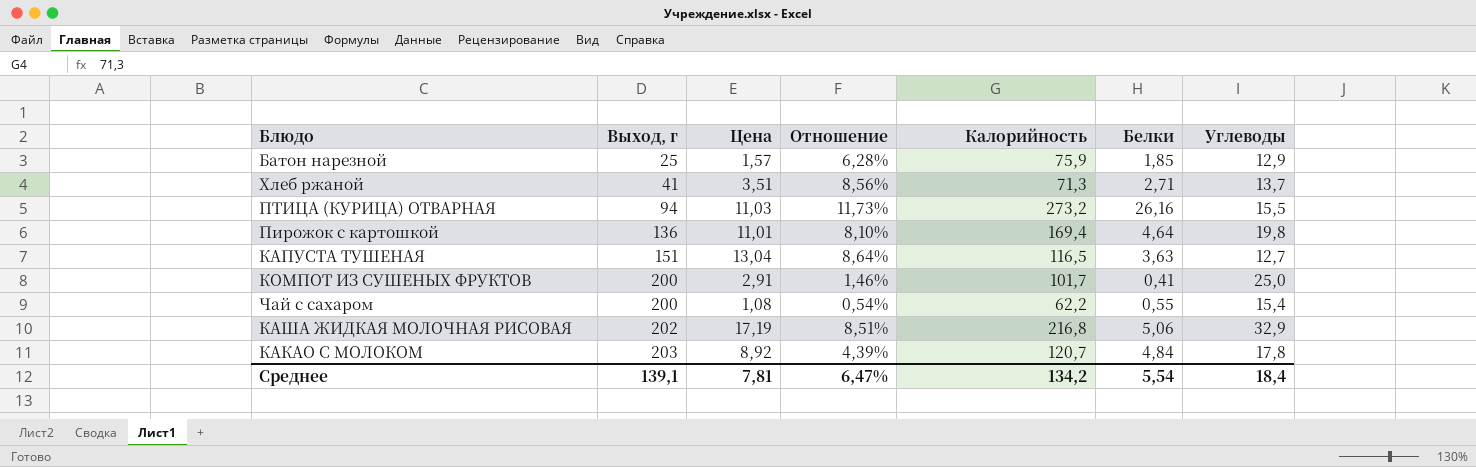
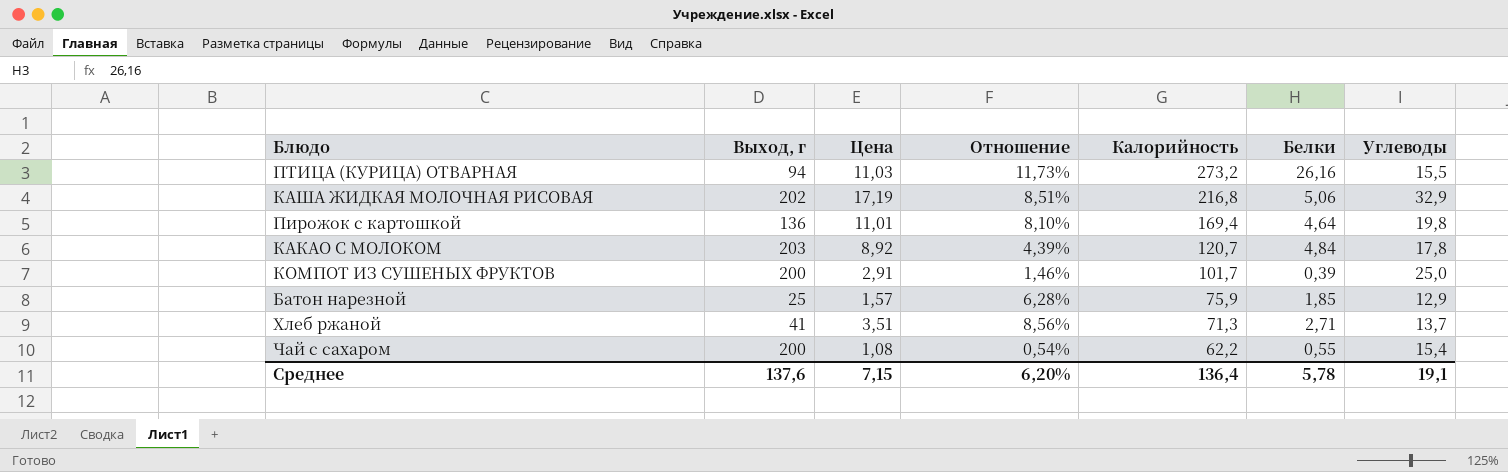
row order: Выход, г ascending -> Калорийность descending
row КАПУСТА ТУШЕНАЯ: 151 | 13,04 | 8,64% | 116,5 | 3,63 | 12,7 -> none
КОМПОТ ИЗ СУШЕНЫХ ФРУКТОВ | Белки: 0,41 -> 0,39
Среднее | Выход, г: 139,1 -> 137,6
Среднее | Цена: 7,81 -> 7,15
Среднее | Отношение: 6,47% -> 6,20%
Среднее | Калорийность: 134,2 -> 136,4
Среднее | Белки: 5,54 -> 5,78
Среднее | Углеводы: 18,4 -> 19,1

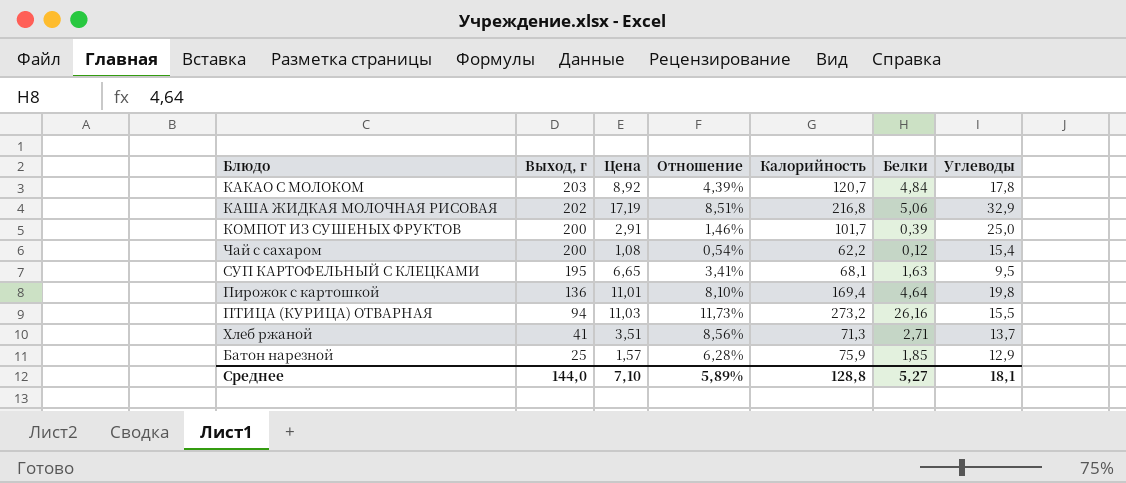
row order: Калорийность descending -> Выход, г descending
Чай с сахаром | Белки: 0,55 -> 0,12
row СУП КАРТОФЕЛЬНЫЙ С КЛЕЦКАМИ: none -> 195 | 6,65 | 3,41% | 68,1 | 1,63 | 9,5
Среднее | Выход, г: 137,6 -> 144,0
Среднее | Цена: 7,15 -> 7,10
Среднее | Отношение: 6,20% -> 5,89%
Среднее | Калорийность: 136,4 -> 128,8
Среднее | Белки: 5,78 -> 5,27
Среднее | Углеводы: 19,1 -> 18,1

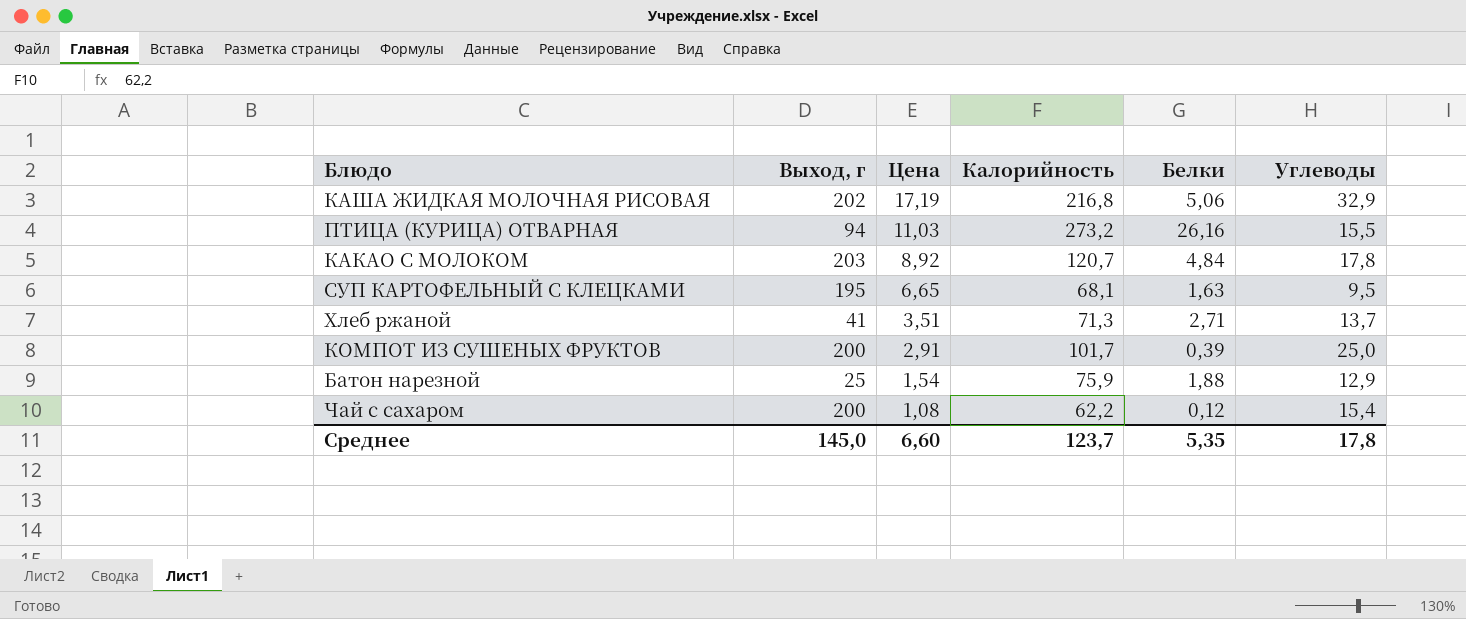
row order: Выход, г descending -> Цена descending
column Отношение | formula: [Цена] / [Выход, г] -> none
row Пирожок с картошкой: 136 | 11,01 | 8,10% | 169,4 | 4,64 | 19,8 -> none
Батон нарезной | Цена: 1,57 -> 1,54
Батон нарезной | Белки: 1,85 -> 1,88
Среднее | Выход, г: 144,0 -> 145,0
Среднее | Цена: 7,10 -> 6,60
Среднее | Калорийность: 128,8 -> 123,7
Среднее | Белки: 5,27 -> 5,35
Среднее | Углеводы: 18,1 -> 17,8

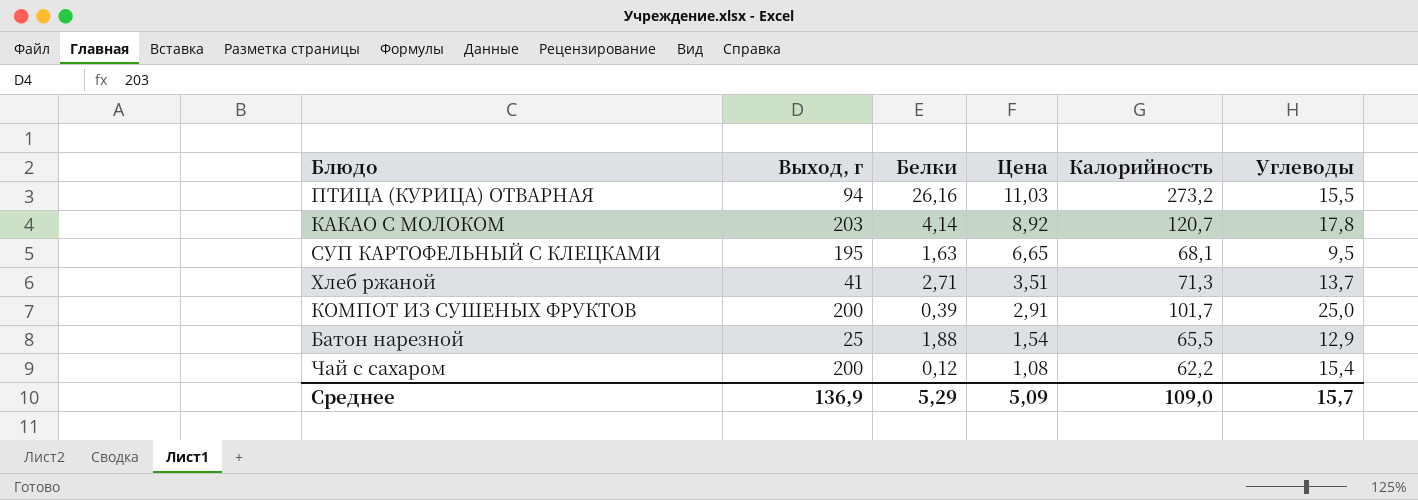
column Белки | position: 5 -> 3
row КАША ЖИДКАЯ МОЛОЧНАЯ РИСОВАЯ: 202 | 17,19 | 216,8 | 5,06 | 32,9 -> none
КАКАО С МОЛОКОМ | Белки: 4,84 -> 4,14
Батон нарезной | Калорийность: 75,9 -> 65,5
Среднее | Выход, г: 145,0 -> 136,9
Среднее | Белки: 5,35 -> 5,29
Среднее | Цена: 6,60 -> 5,09
Среднее | Калорийность: 123,7 -> 109,0
Среднее | Углеводы: 17,8 -> 15,7

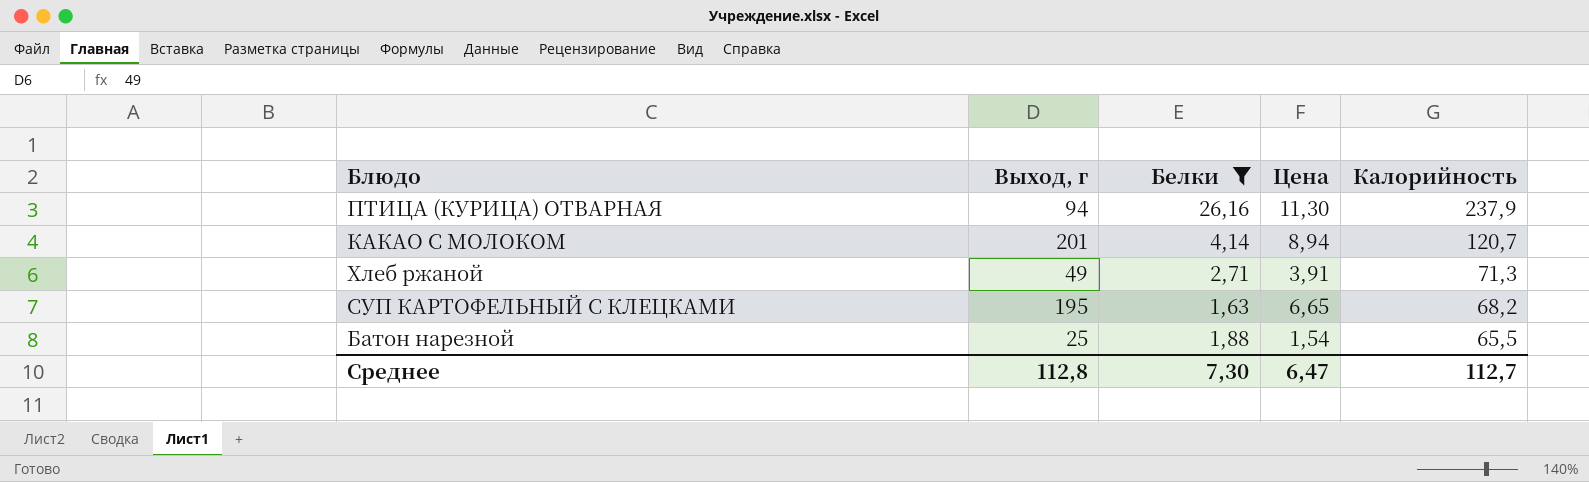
filter: none -> Белки >= 1,63
row order: Цена descending -> Калорийность descending
column Углеводы | position: 6 -> none
ПТИЦА (КУРИЦА) ОТВАРНАЯ | Цена: 11,03 -> 11,30
ПТИЦА (КУРИЦА) ОТВАРНАЯ | Калорийность: 273,2 -> 237,9
КАКАО С МОЛОКОМ | Выход, г: 203 -> 201
КАКАО С МОЛОКОМ | Цена: 8,92 -> 8,94
Хлеб ржаной | Выход, г: 41 -> 49
Хлеб ржаной | Цена: 3,51 -> 3,91
СУП КАРТОФЕЛЬНЫЙ С КЛЕЦКАМИ | Калорийность: 68,1 -> 68,2
Среднее | Выход, г: 136,9 -> 112,8
Среднее | Белки: 5,29 -> 7,30
Среднее | Цена: 5,09 -> 6,47
Среднее | Калорийность: 109,0 -> 112,7

